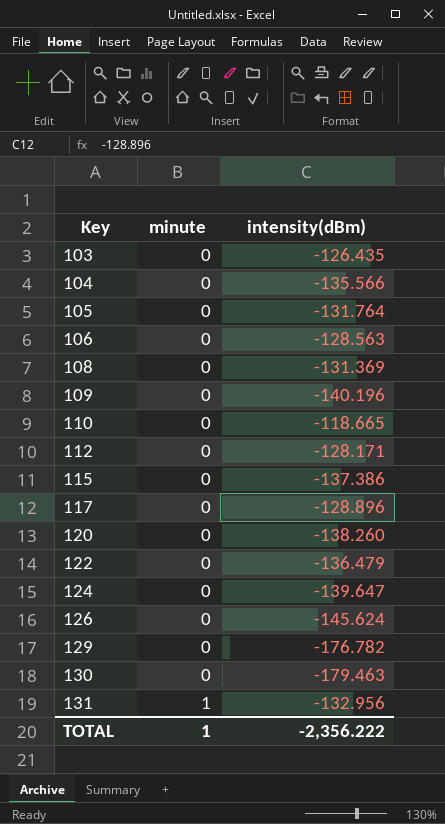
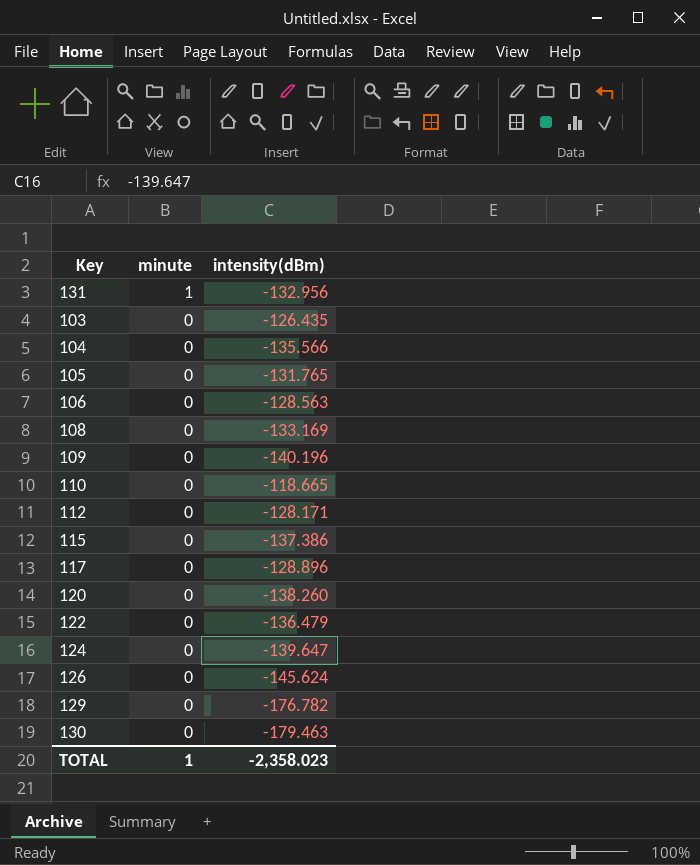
row order: Key ascending -> minute descending
105 | intensity(dBm): -131.764 -> -131.765
108 | intensity(dBm): -131.369 -> -133.169
TOTAL | intensity(dBm): -2,356.222 -> -2,358.023

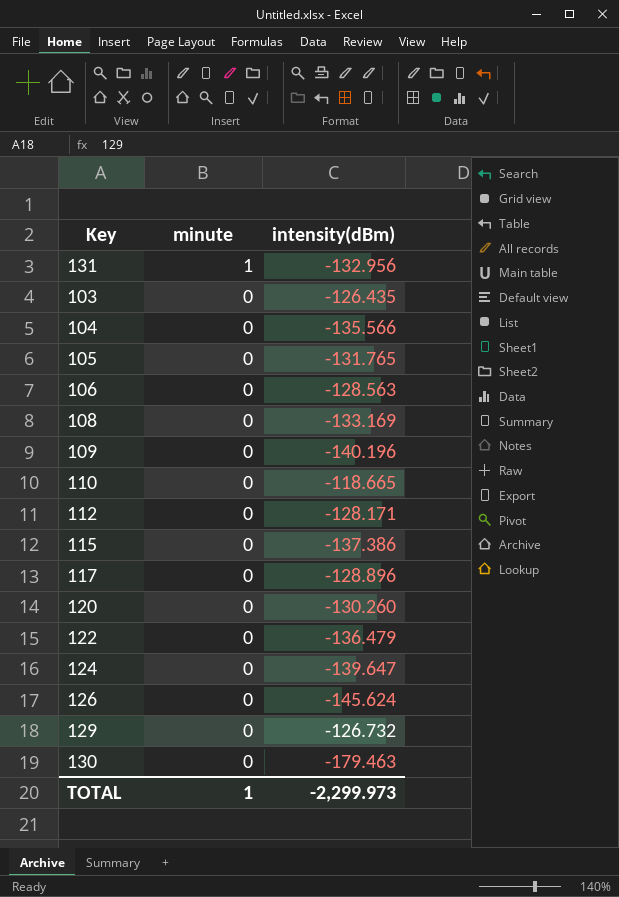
120 | intensity(dBm): -138.260 -> -130.260
129 | intensity(dBm): -176.782 -> -126.732
TOTAL | intensity(dBm): -2,358.023 -> -2,299.973

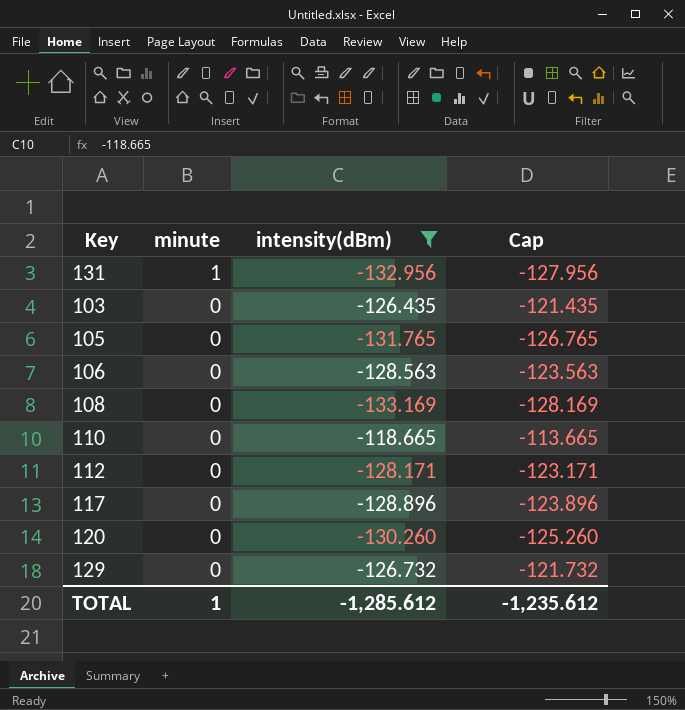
filter: none -> intensity(dBm) >= -133.169
column Cap | formula: none -> [intensity(dBm)] + 5
TOTAL | intensity(dBm): -2,299.973 -> -1,285.612

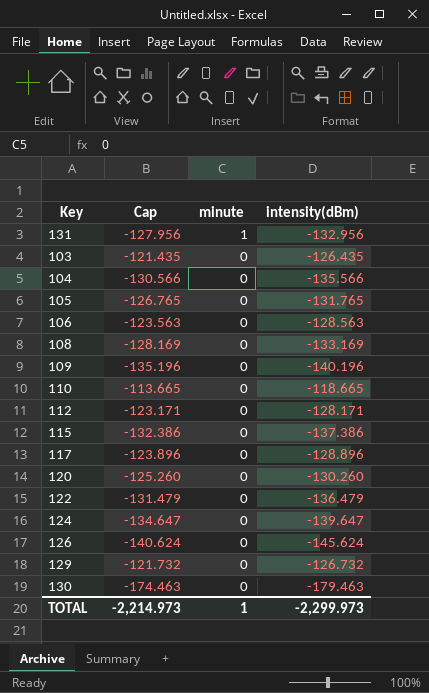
filter: intensity(dBm) >= -133.169 -> none
column Cap | position: 4 -> 2
TOTAL | Cap: -1,235.612 -> -2,214.973
TOTAL | intensity(dBm): -1,285.612 -> -2,299.973

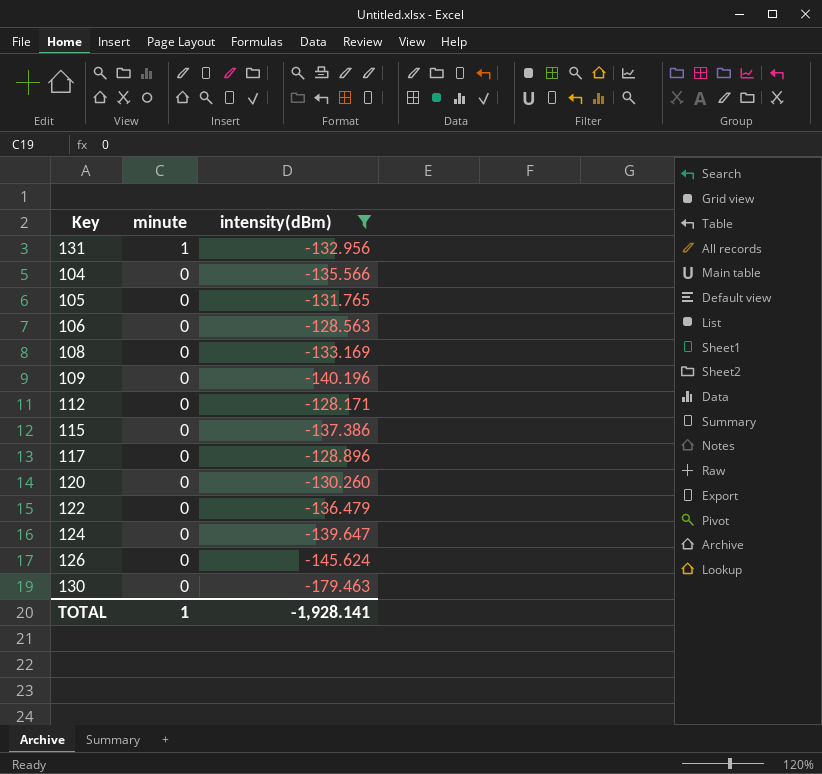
filter: none -> intensity(dBm) <= -128.171
column Cap | formula: [intensity(dBm)] + 5 -> none
TOTAL | intensity(dBm): -2,299.973 -> -1,928.141

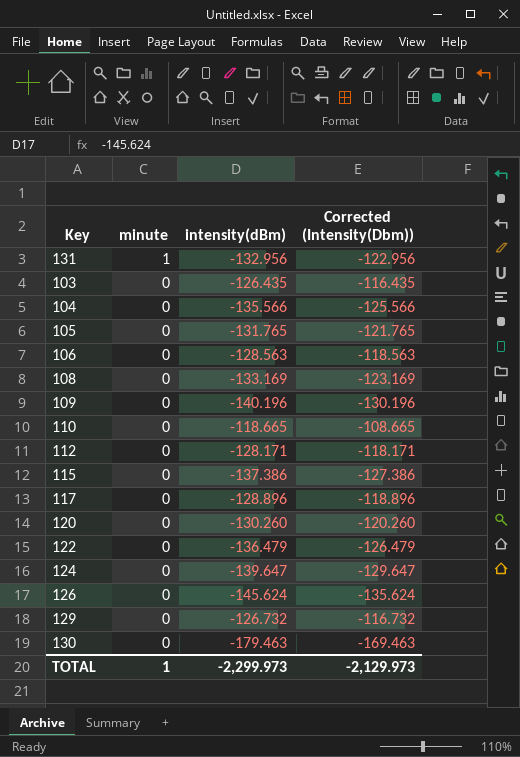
filter: intensity(dBm) <= -128.171 -> none
column Corrected (Intensity(Dbm)) | formula: none -> [intensity(dBm)] + 10
TOTAL | intensity(dBm): -1,928.141 -> -2,299.973

